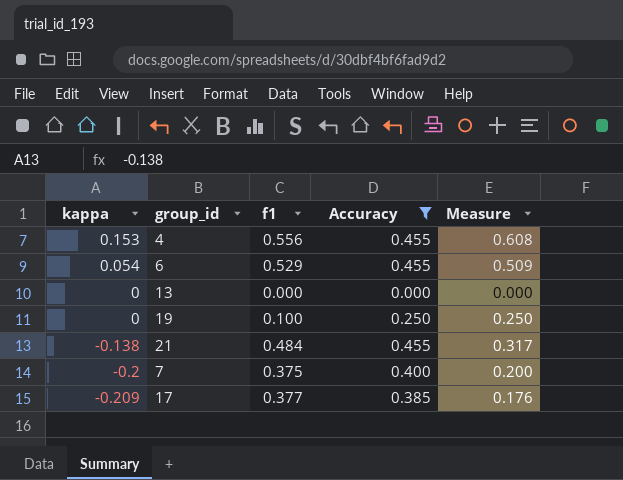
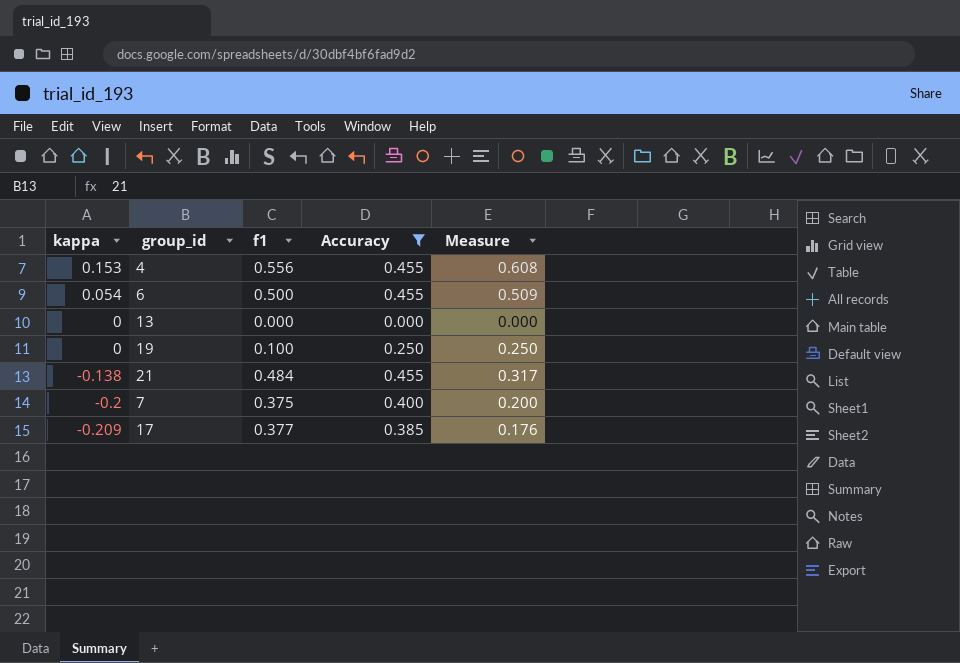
6 | f1: 0.529 -> 0.500

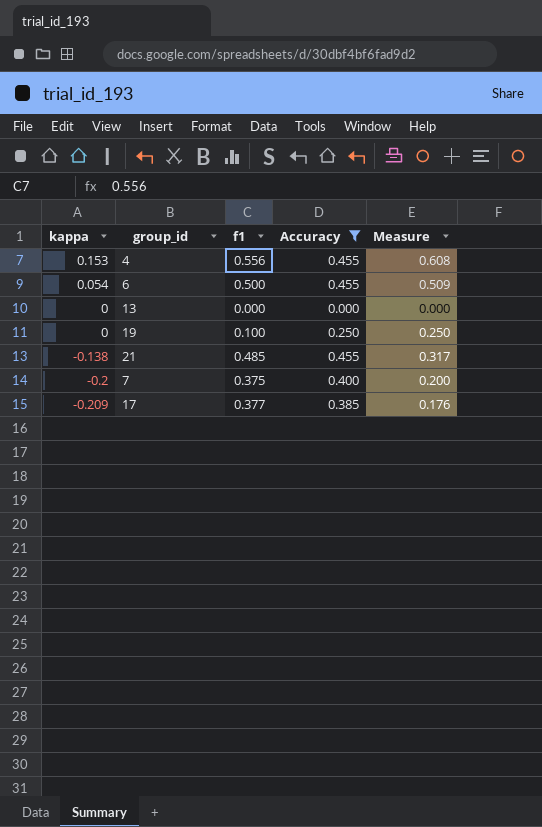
21 | f1: 0.484 -> 0.485

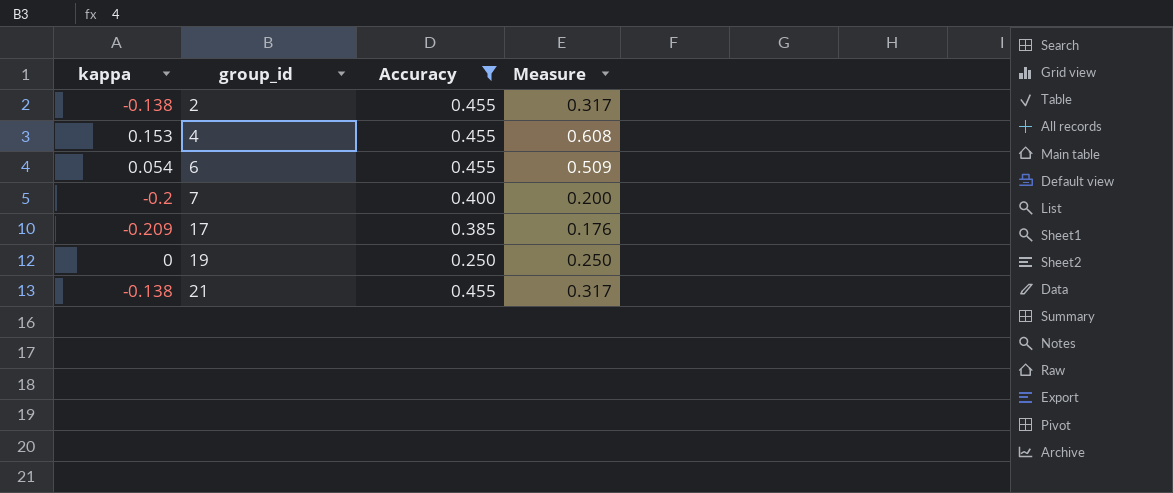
row order: kappa descending -> group_id ascending
column f1 | position: 3 -> none
row 13: 0 | 0.000 | 0.000 | 0.000 -> none
row 2: none -> -0.138 | 0.455 | 0.317

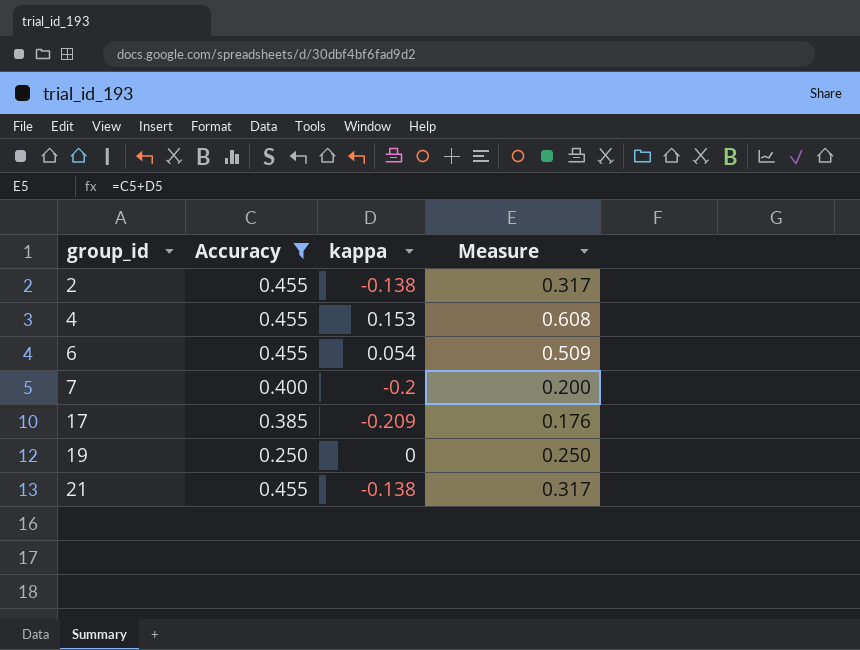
column kappa | position: 1 -> 3

